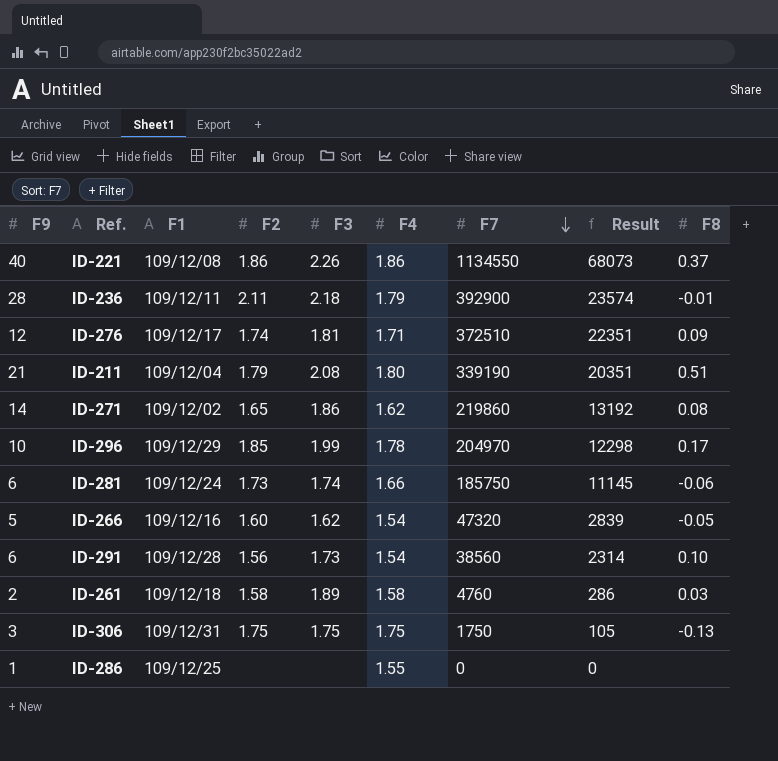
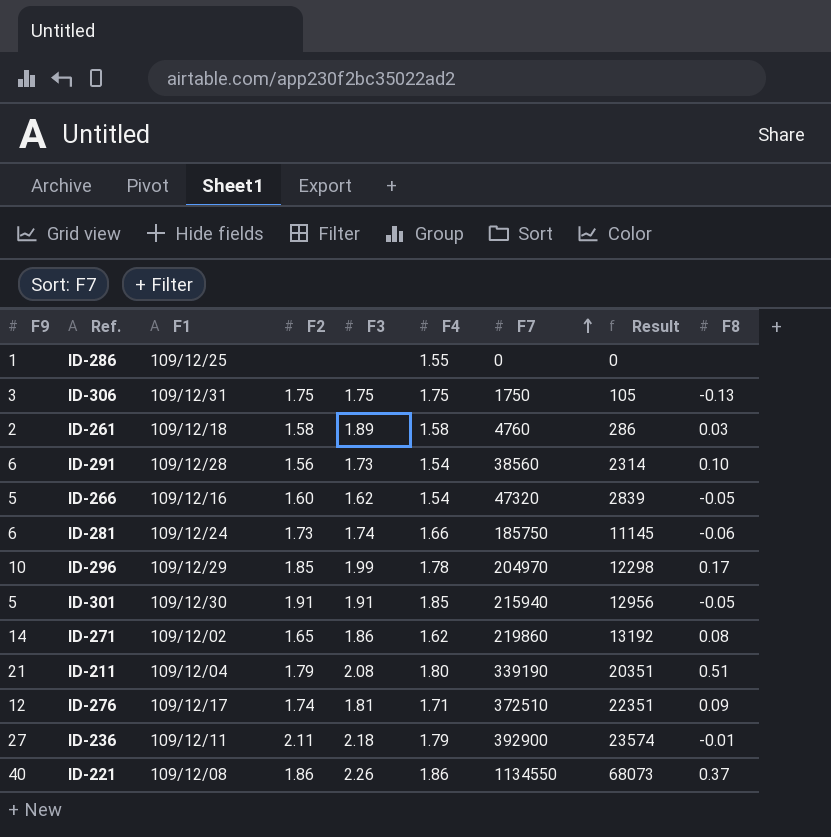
row order: F7 descending -> F7 ascending
row ID-301: none -> 5 | 109/12/30 | 1.91 | 1.91 | 1.85 | 215940 | 12956 | -0.05
ID-236 | F9: 28 -> 27

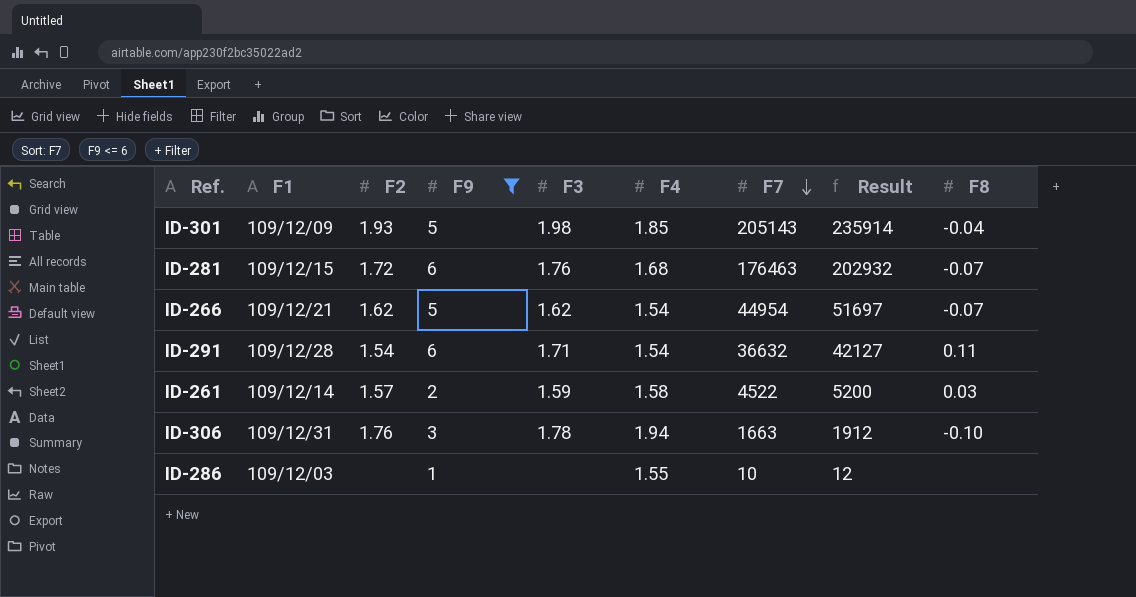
filter: none -> F9 <= 6
row order: F7 ascending -> F7 descending
column F9 | position: 1 -> 4
column Result | formula: [F7] * 0.06 -> [F7] * 1.15
ID-301 | F1: 109/12/30 -> 109/12/09
ID-301 | F2: 1.91 -> 1.93
ID-301 | F3: 1.91 -> 1.98
ID-301 | F7: 215940 -> 205143
ID-301 | F8: -0.05 -> -0.04
ID-281 | F1: 109/12/24 -> 109/12/15
ID-281 | F2: 1.73 -> 1.72
ID-281 | F3: 1.74 -> 1.76
ID-281 | F4: 1.66 -> 1.68
ID-281 | F7: 185750 -> 176463
ID-281 | F8: -0.06 -> -0.07
ID-266 | F1: 109/12/16 -> 109/12/21
ID-266 | F2: 1.60 -> 1.62
ID-266 | F7: 47320 -> 44954
ID-266 | F8: -0.05 -> -0.07
ID-291 | F2: 1.56 -> 1.54
ID-291 | F3: 1.73 -> 1.71
ID-291 | F7: 38560 -> 36632
ID-291 | F8: 0.10 -> 0.11
ID-261 | F1: 109/12/18 -> 109/12/14
ID-261 | F2: 1.58 -> 1.57
ID-261 | F3: 1.89 -> 1.59
ID-261 | F7: 4760 -> 4522
ID-306 | F2: 1.75 -> 1.76
ID-306 | F3: 1.75 -> 1.78
ID-306 | F4: 1.75 -> 1.94
ID-306 | F7: 1750 -> 1663
ID-306 | F8: -0.13 -> -0.10
ID-286 | F1: 109/12/25 -> 109/12/03
ID-286 | F7: 0 -> 10

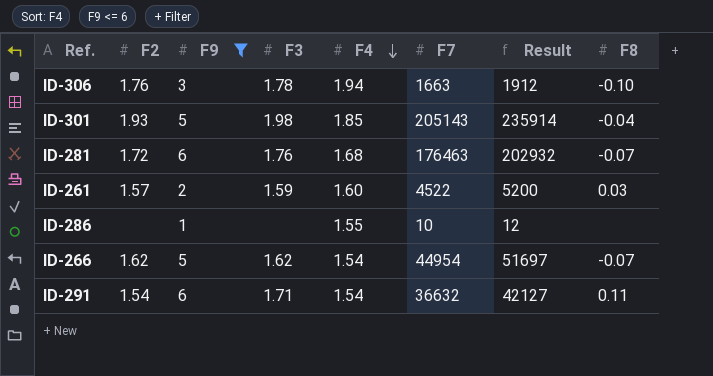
row order: F7 descending -> F4 descending
column F1 | position: 2 -> none
ID-261 | F4: 1.58 -> 1.60

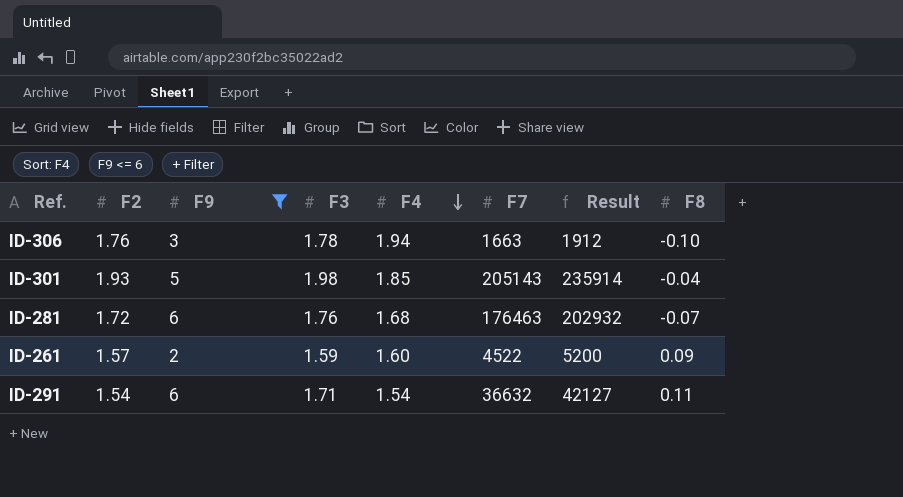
row ID-286: none | 1 | none | 1.55 | 10 | 12 | none -> none
row ID-266: 1.62 | 5 | 1.62 | 1.54 | 44954 | 51697 | -0.07 -> none
ID-261 | F8: 0.03 -> 0.09

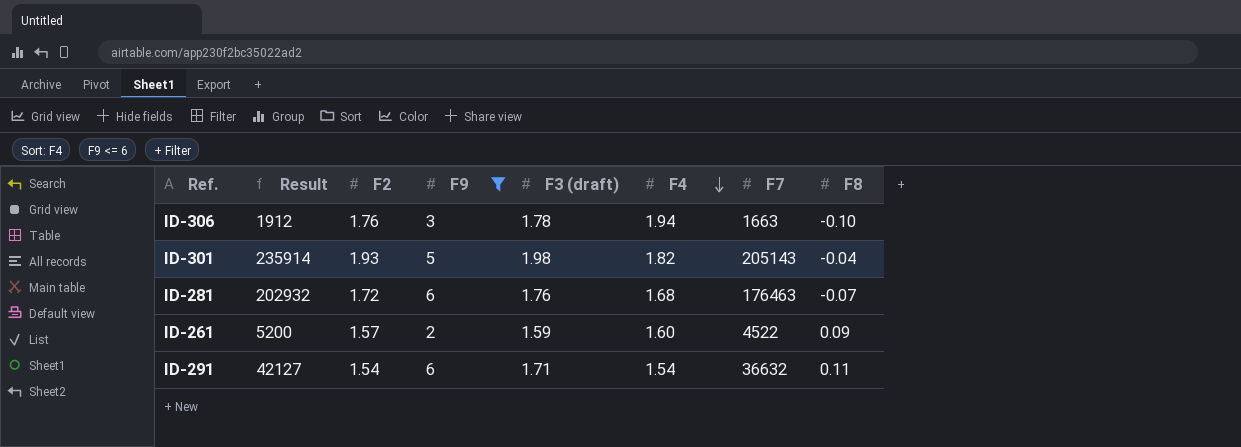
column Result | position: 7 -> 2
column name: F3 -> F3 (draft)
ID-301 | F4: 1.85 -> 1.82

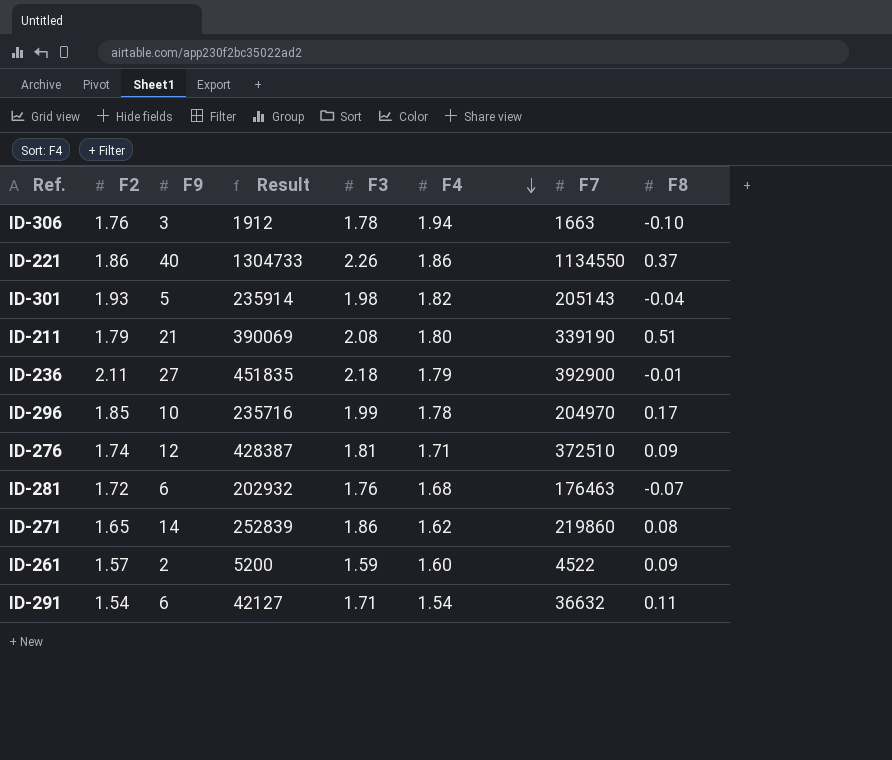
filter: F9 <= 6 -> none
column Result | position: 2 -> 4
column name: F3 (draft) -> F3

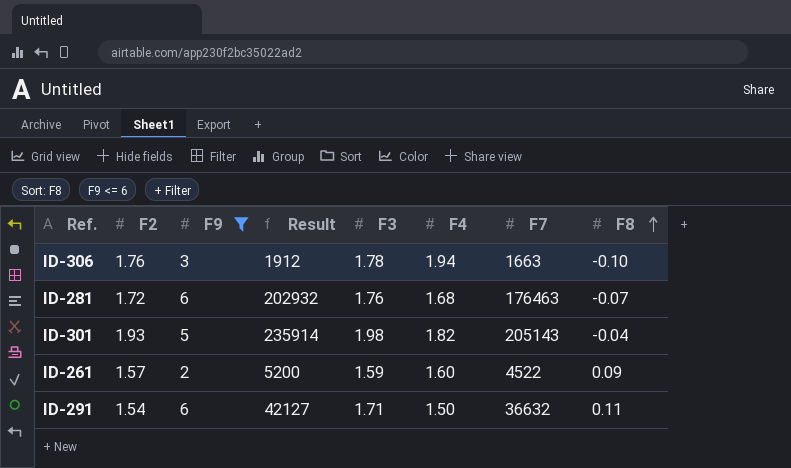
filter: none -> F9 <= 6
row order: F4 descending -> F8 ascending
ID-291 | F4: 1.54 -> 1.50

